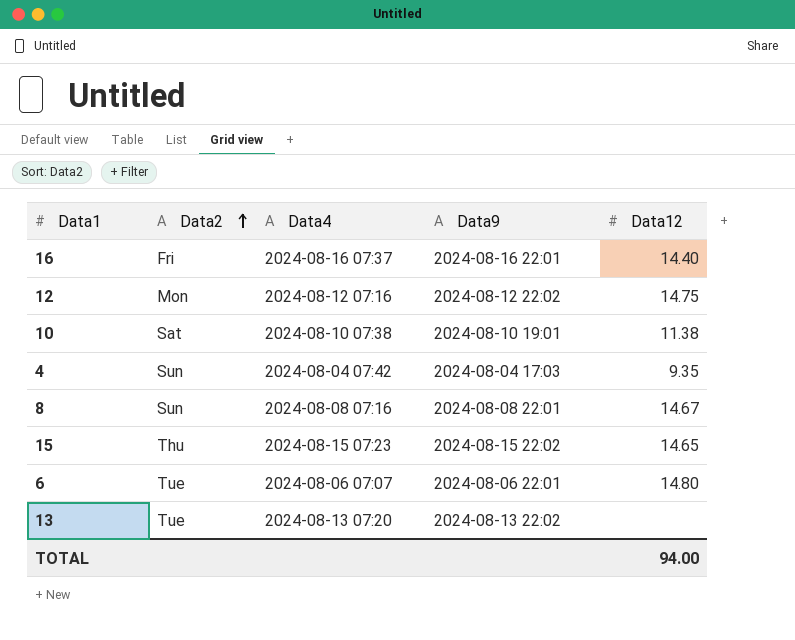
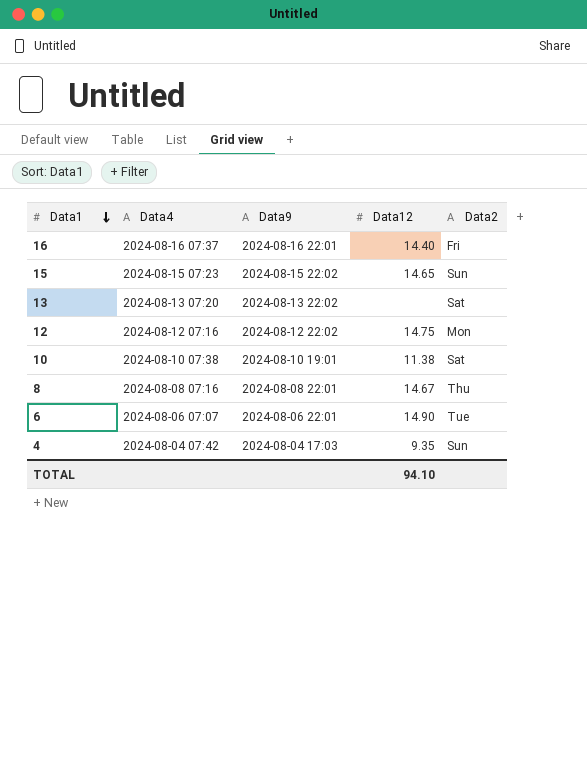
row order: Data2 ascending -> Data1 descending
column Data2 | position: 2 -> 5
15 | Data2: Thu -> Sun
13 | Data2: Tue -> Sat
8 | Data2: Sun -> Thu
6 | Data12: 14.80 -> 14.90
TOTAL | Data12: 94.00 -> 94.10

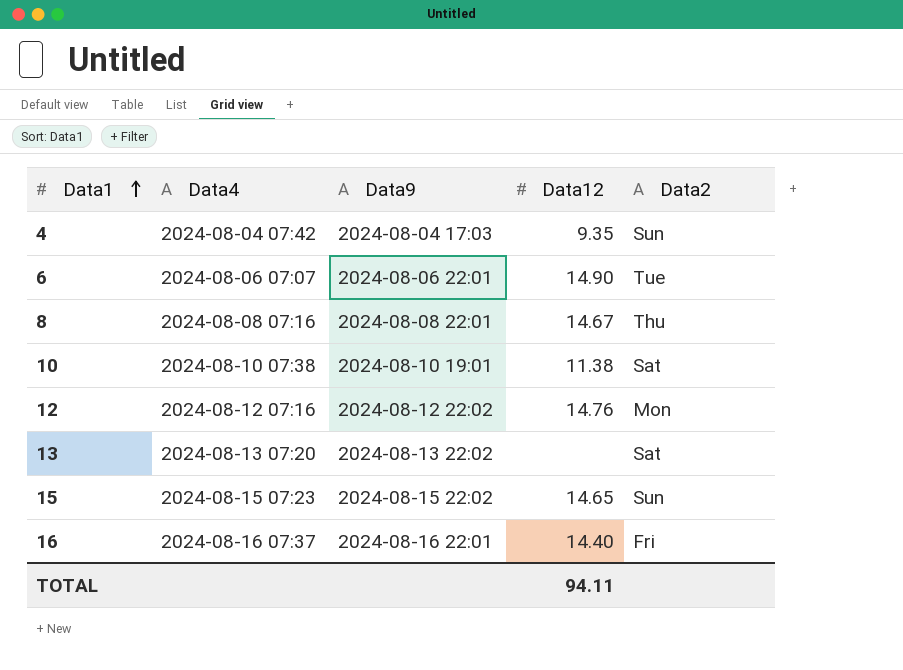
row order: Data1 descending -> Data1 ascending
12 | Data12: 14.75 -> 14.76
TOTAL | Data12: 94.10 -> 94.11

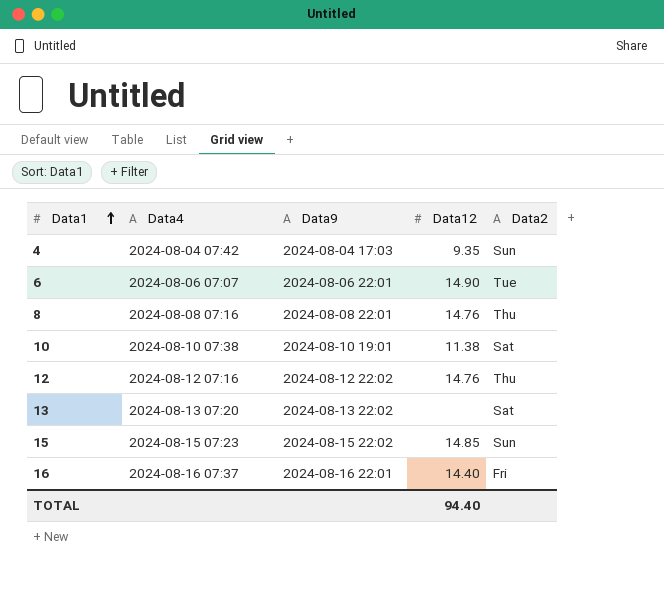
8 | Data12: 14.67 -> 14.76
12 | Data2: Mon -> Thu
15 | Data12: 14.65 -> 14.85
TOTAL | Data12: 94.11 -> 94.40

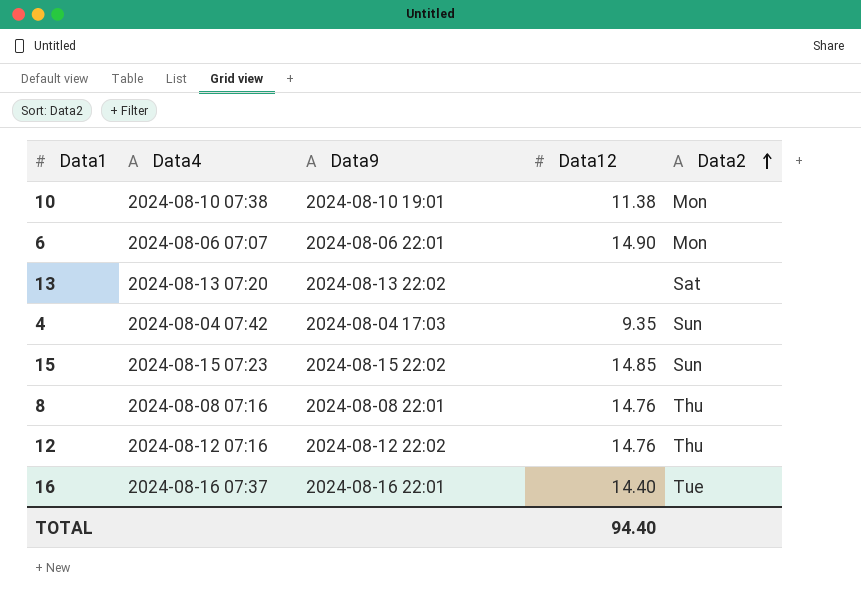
row order: Data1 ascending -> Data2 ascending
10 | Data2: Sat -> Mon
6 | Data2: Tue -> Mon
16 | Data2: Fri -> Tue

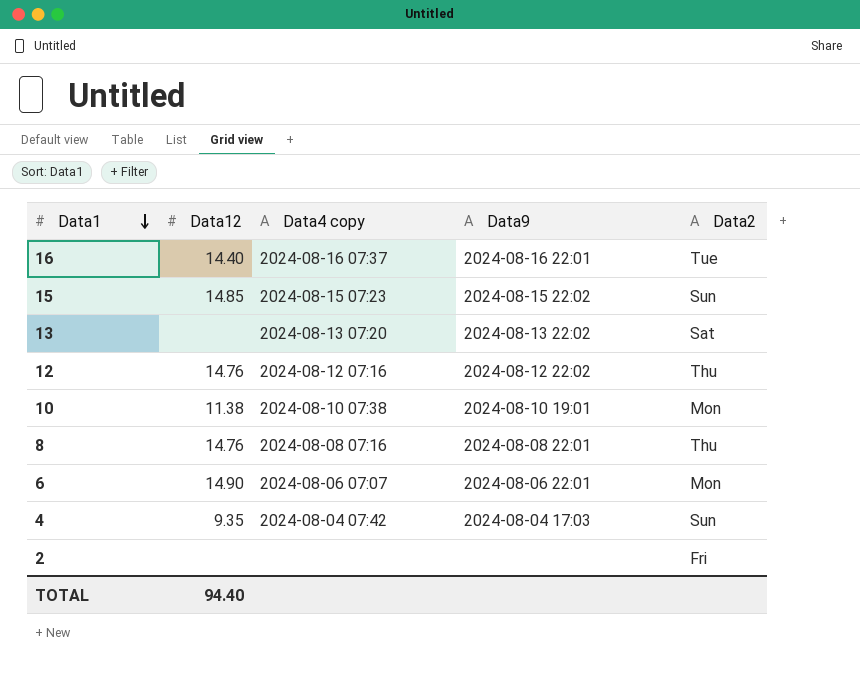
row order: Data2 ascending -> Data1 descending
column Data12 | position: 4 -> 2
column name: Data4 -> Data4 copy
row 2: none -> none | none | none | Fri

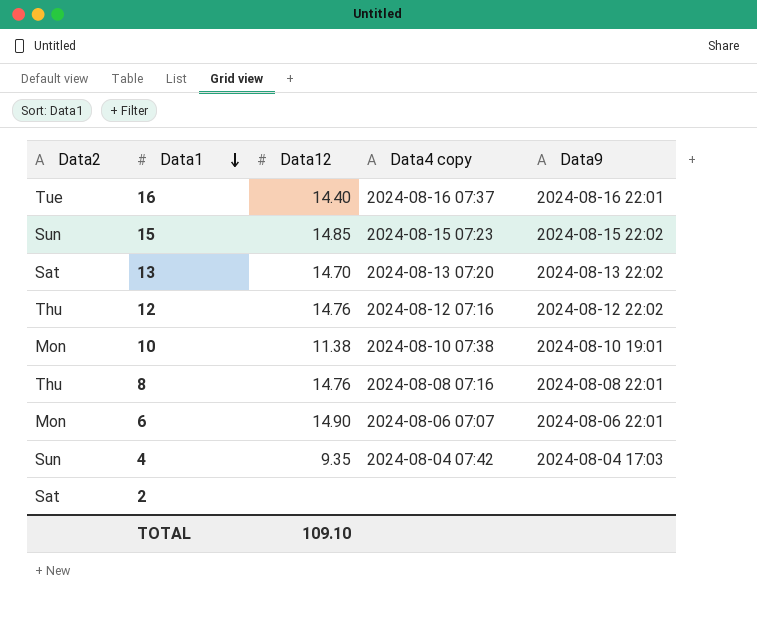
column Data2 | position: 5 -> 1
13 | Data12: none -> 14.70
2 | Data2: Fri -> Sat
TOTAL | Data12: 94.40 -> 109.10

